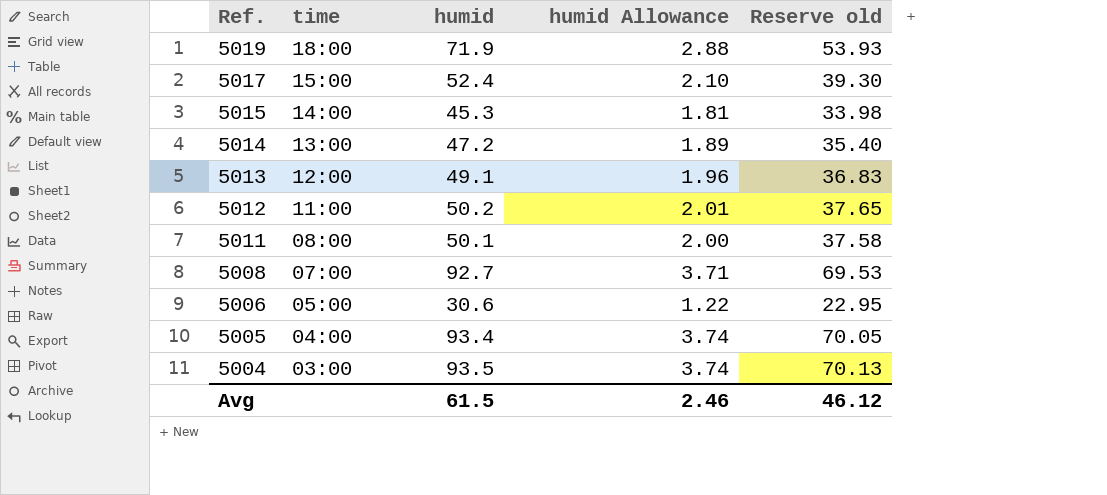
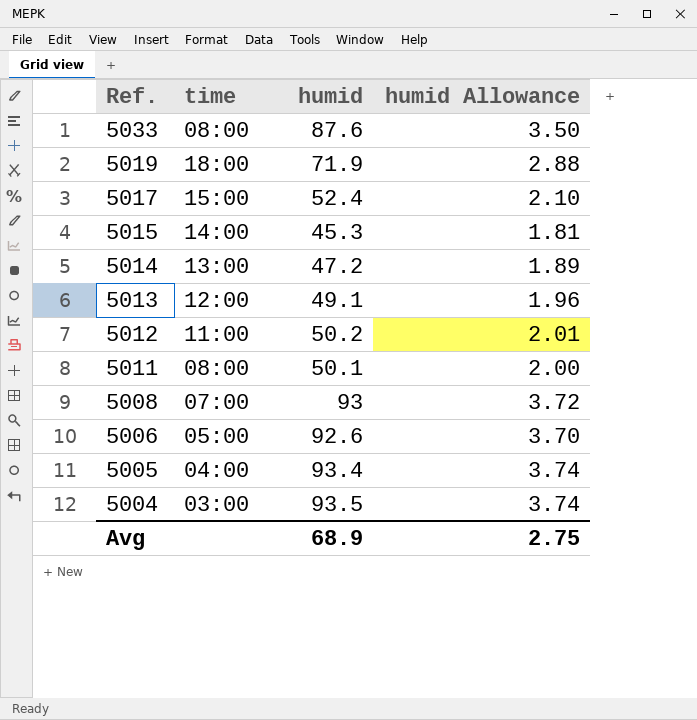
column Reserve old | formula: [humid] * 0.75 -> none
row 5033: none -> 08:00 | 87.6 | 3.50
5008 | humid: 92.7 -> 93
5008 | humid Allowance: 3.71 -> 3.72
5006 | humid: 30.6 -> 92.6
5006 | humid Allowance: 1.22 -> 3.70
Avg | humid: 61.5 -> 68.9
Avg | humid Allowance: 2.46 -> 2.75

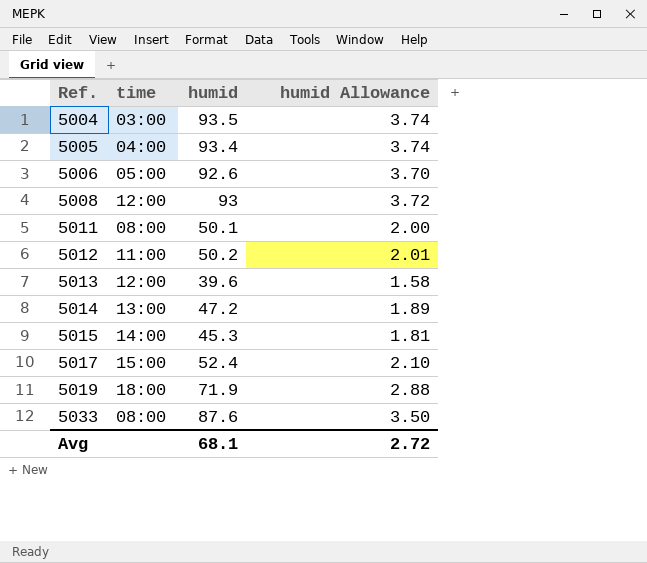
row order: Ref. descending -> Ref. ascending
5008 | time: 07:00 -> 12:00
5013 | humid: 49.1 -> 39.6
5013 | humid Allowance: 1.96 -> 1.58
Avg | humid: 68.9 -> 68.1
Avg | humid Allowance: 2.75 -> 2.72

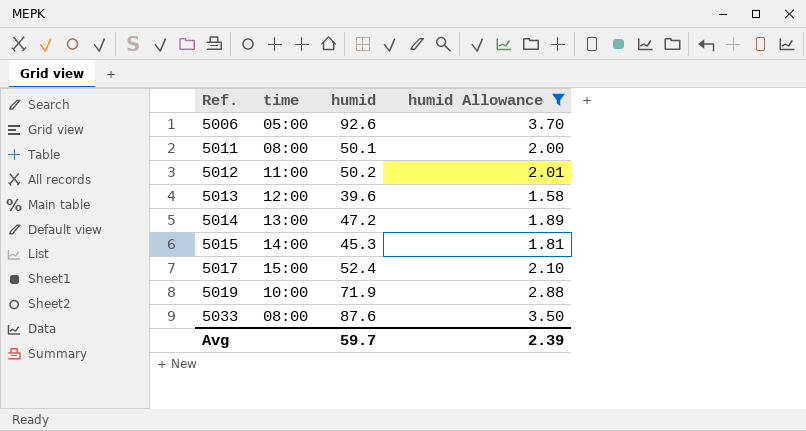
filter: none -> humid Allowance <= 3.70
5019 | time: 18:00 -> 10:00
Avg | humid: 68.1 -> 59.7
Avg | humid Allowance: 2.72 -> 2.39

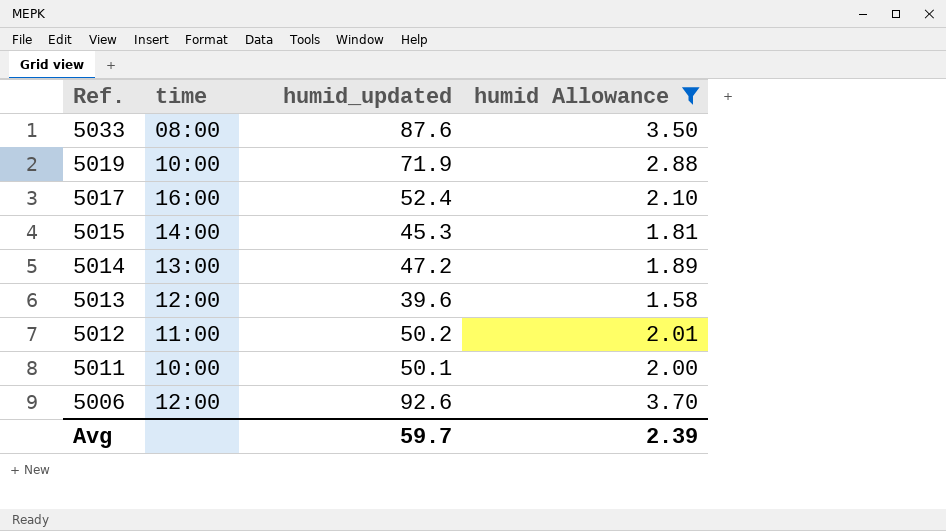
row order: Ref. ascending -> Ref. descending
column name: humid -> humid_updated
5017 | time: 15:00 -> 16:00
5011 | time: 08:00 -> 10:00
5006 | time: 05:00 -> 12:00

